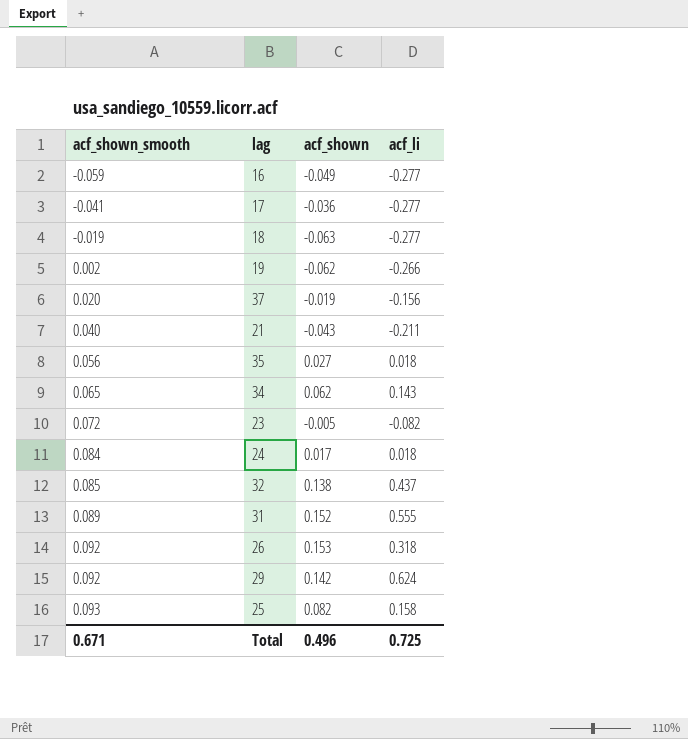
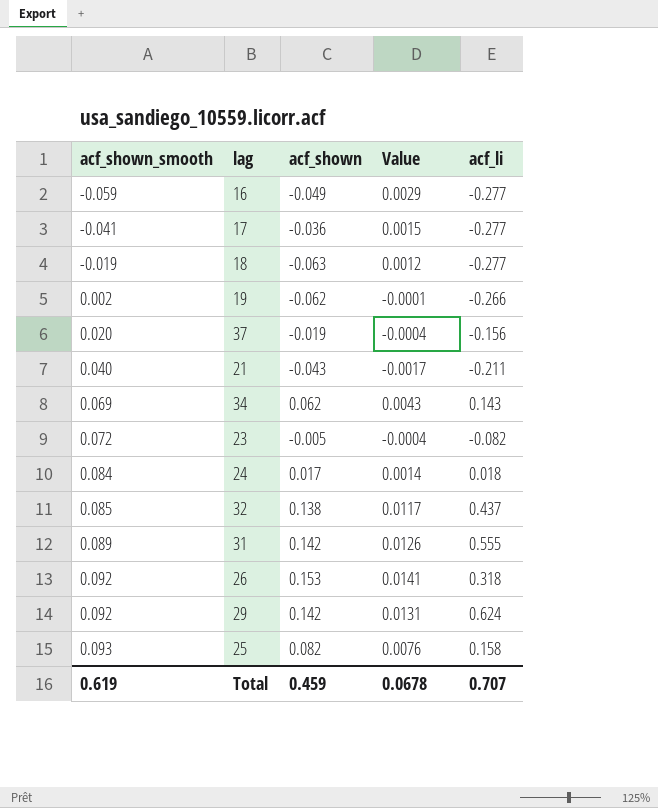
column Value | formula: none -> [acf_shown_smooth] * [acf_shown]
row 35: 0.056 | 0.027 | 0.018 -> none
34 | acf_shown_smooth: 0.065 -> 0.069
31 | acf_shown: 0.152 -> 0.142
Total | acf_shown_smooth: 0.671 -> 0.619
Total | acf_shown: 0.496 -> 0.459
Total | acf_li: 0.725 -> 0.707

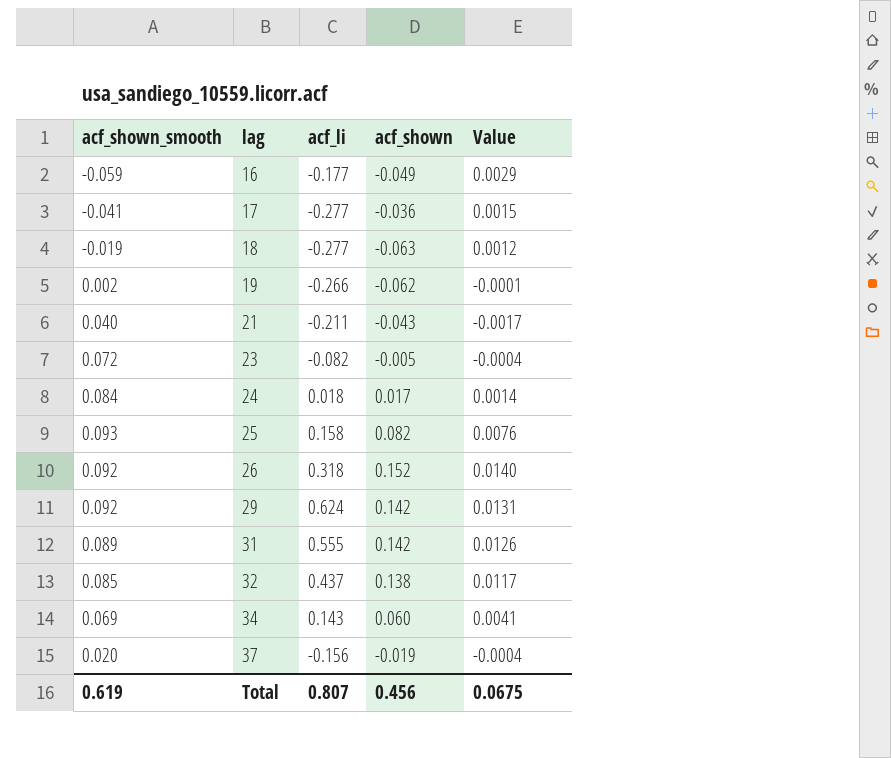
row order: acf_shown_smooth ascending -> lag ascending
column acf_li | position: 5 -> 3
16 | acf_li: -0.277 -> -0.177
26 | acf_shown: 0.153 -> 0.152
26 | Value: 0.0141 -> 0.0140
34 | acf_shown: 0.062 -> 0.060
34 | Value: 0.0043 -> 0.0041
Total | acf_li: 0.707 -> 0.807
Total | acf_shown: 0.459 -> 0.456
Total | Value: 0.0678 -> 0.0675

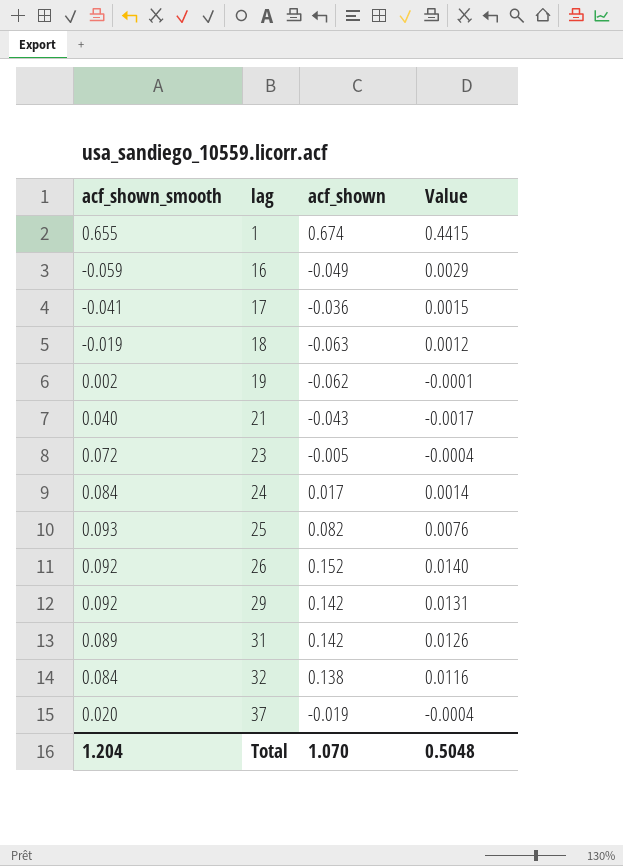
column acf_li | position: 3 -> none
row 34: 0.069 | 0.143 | 0.060 | 0.0041 -> none
row 1: none -> 0.655 | 0.674 | 0.4415
32 | acf_shown_smooth: 0.085 -> 0.084
32 | Value: 0.0117 -> 0.0116
Total | acf_shown_smooth: 0.619 -> 1.204
Total | acf_shown: 0.456 -> 1.070
Total | Value: 0.0675 -> 0.5048

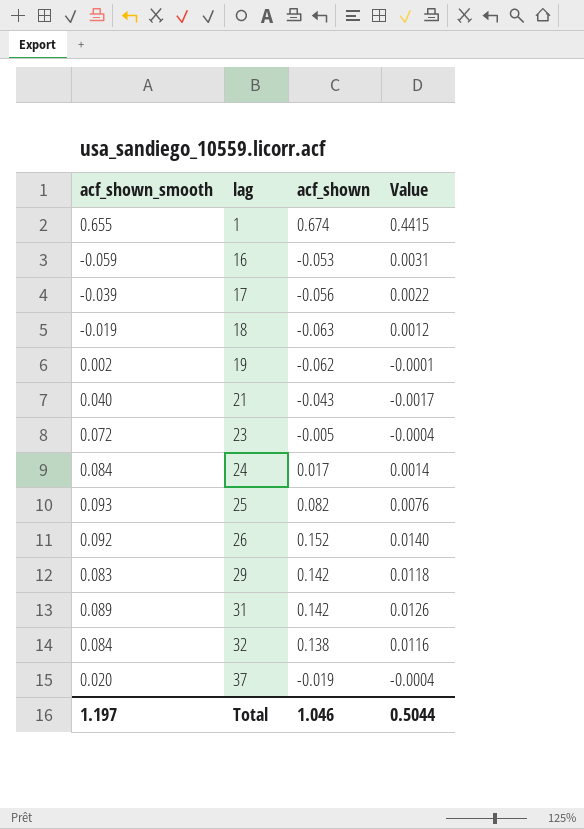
16 | acf_shown: -0.049 -> -0.053
16 | Value: 0.0029 -> 0.0031
17 | acf_shown_smooth: -0.041 -> -0.039
17 | acf_shown: -0.036 -> -0.056
17 | Value: 0.0015 -> 0.0022
29 | acf_shown_smooth: 0.092 -> 0.083
29 | Value: 0.0131 -> 0.0118
Total | acf_shown_smooth: 1.204 -> 1.197
Total | acf_shown: 1.070 -> 1.046
Total | Value: 0.5048 -> 0.5044

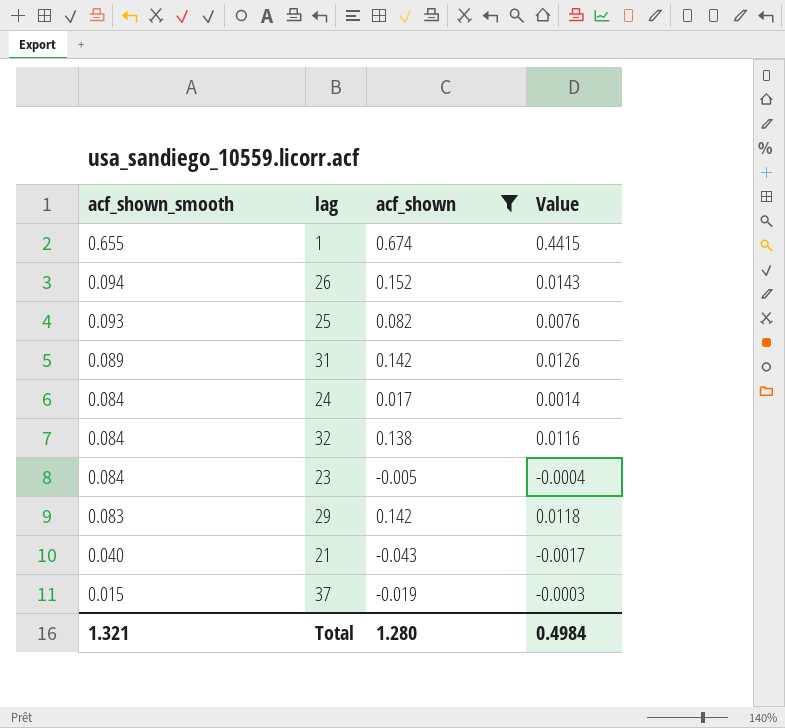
filter: none -> acf_shown >= -0.043
row order: lag ascending -> acf_shown_smooth descending
26 | acf_shown_smooth: 0.092 -> 0.094
26 | Value: 0.0140 -> 0.0143
23 | acf_shown_smooth: 0.072 -> 0.084
37 | acf_shown_smooth: 0.020 -> 0.015
37 | Value: -0.0004 -> -0.0003
Total | acf_shown_smooth: 1.197 -> 1.321
Total | acf_shown: 1.046 -> 1.280
Total | Value: 0.5044 -> 0.4984

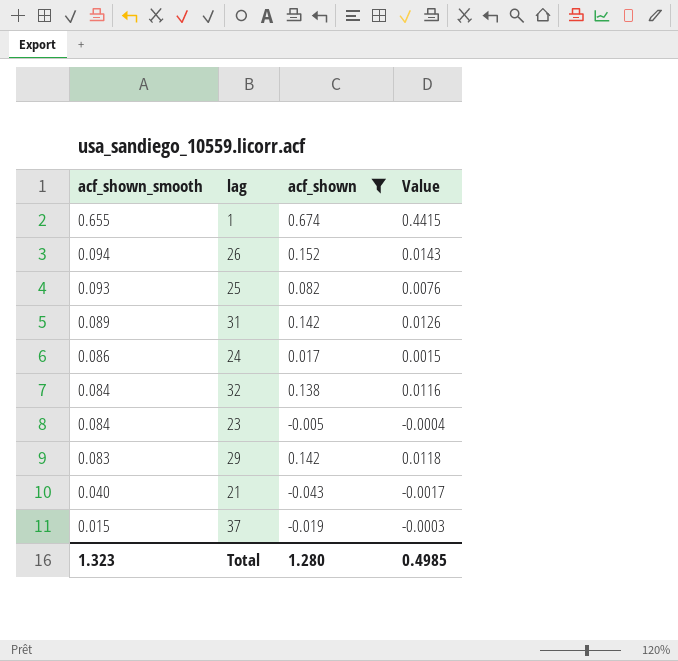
24 | acf_shown_smooth: 0.084 -> 0.086
24 | Value: 0.0014 -> 0.0015
Total | acf_shown_smooth: 1.321 -> 1.323
Total | Value: 0.4984 -> 0.4985

